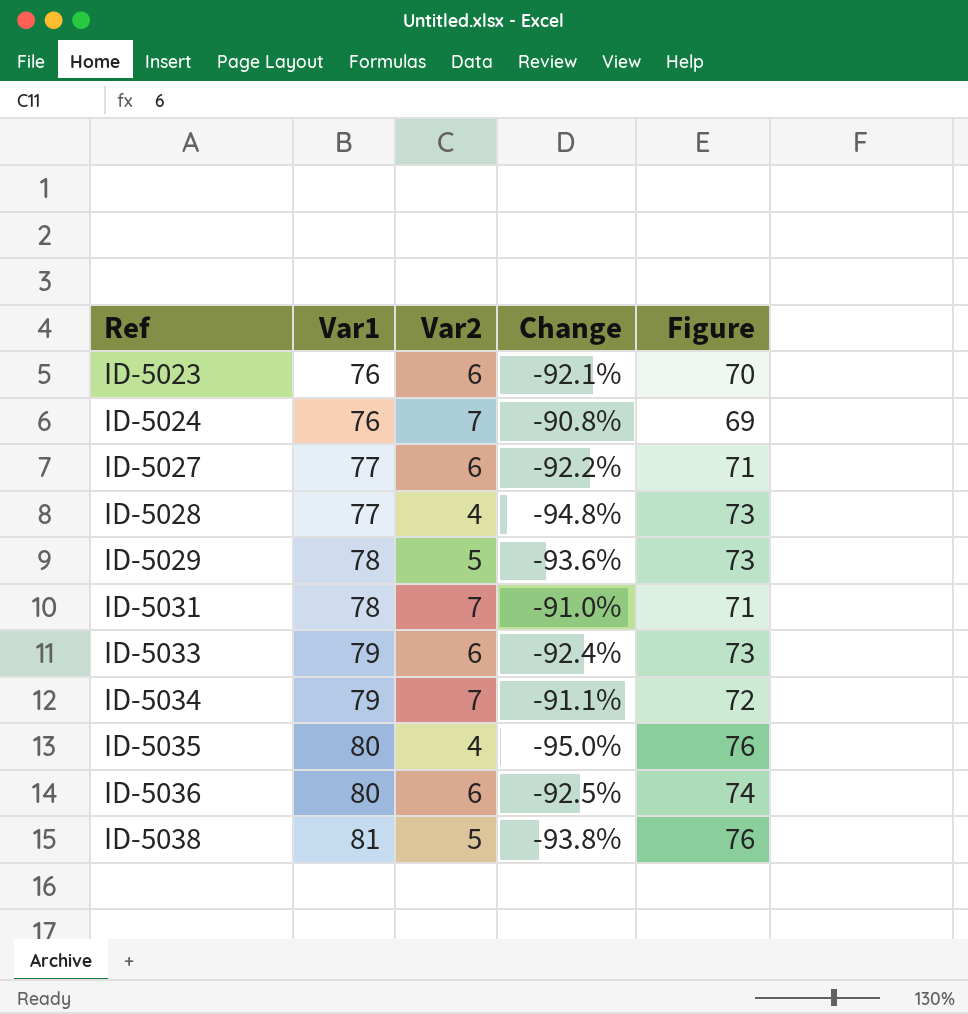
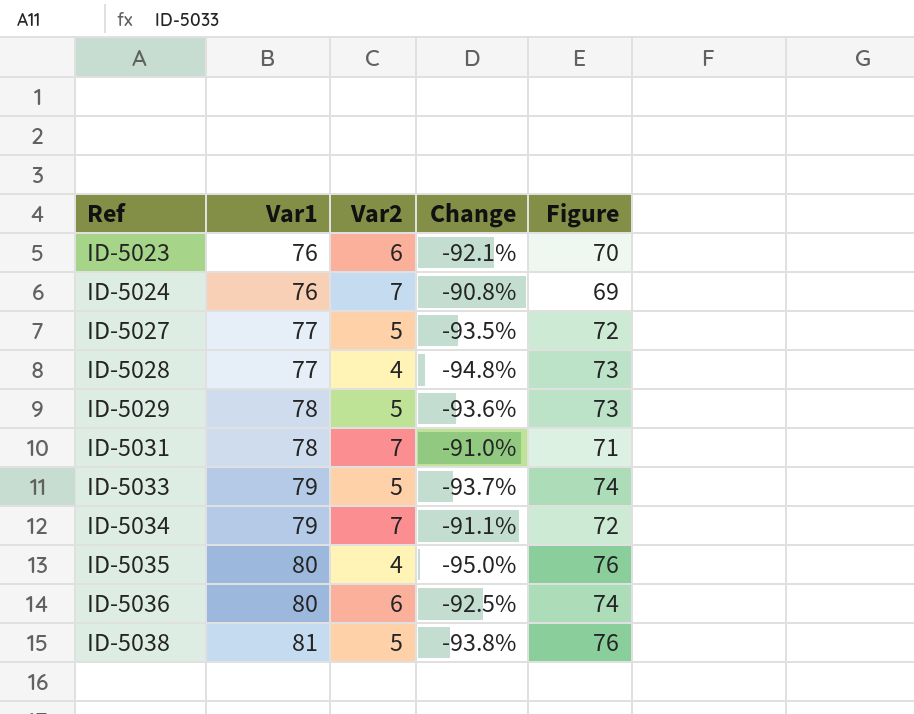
ID-5027 | Var2: 6 -> 5
ID-5027 | Change: -92.2% -> -93.5%
ID-5027 | Figure: 71 -> 72
ID-5033 | Var2: 6 -> 5
ID-5033 | Change: -92.4% -> -93.7%
ID-5033 | Figure: 73 -> 74

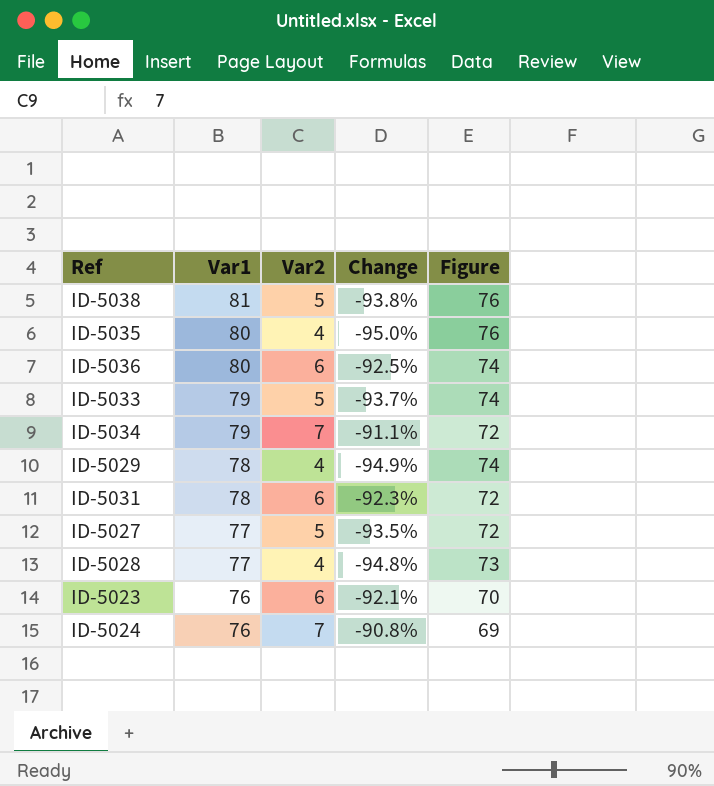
row order: Ref ascending -> Var1 descending
ID-5029 | Var2: 5 -> 4
ID-5029 | Change: -93.6% -> -94.9%
ID-5029 | Figure: 73 -> 74
ID-5031 | Var2: 7 -> 6
ID-5031 | Change: -91.0% -> -92.3%
ID-5031 | Figure: 71 -> 72

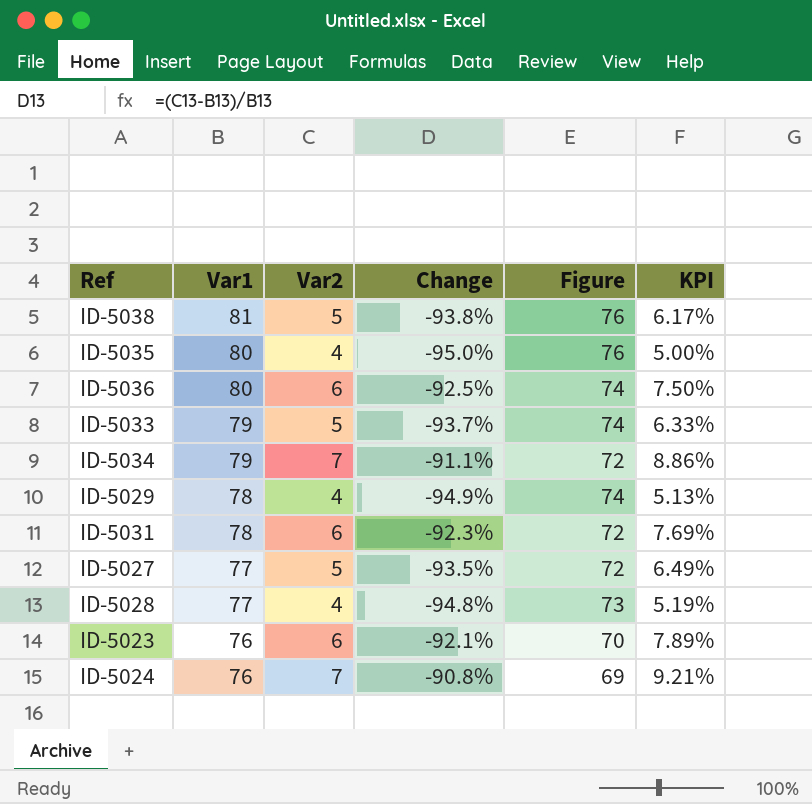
column KPI | formula: none -> [Var2] / [Var1]

